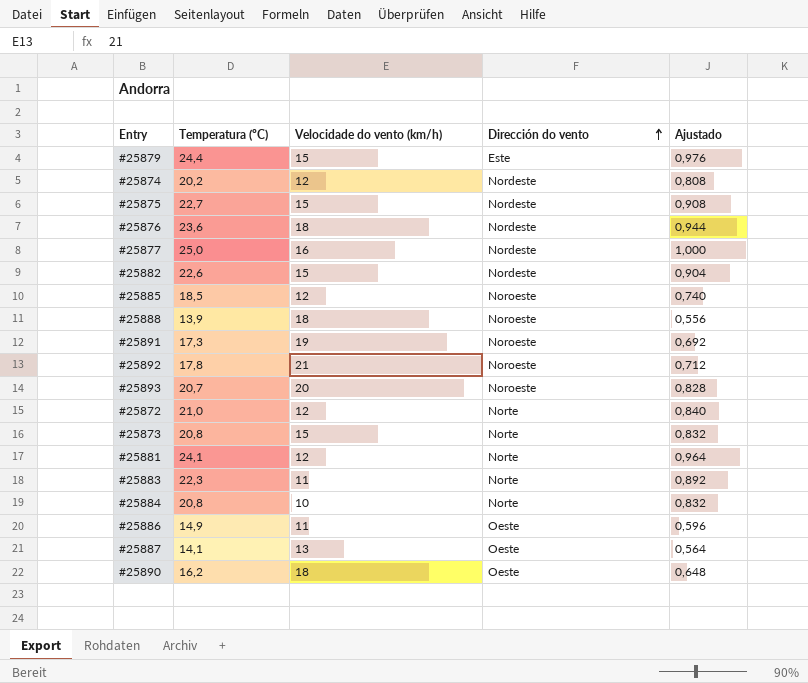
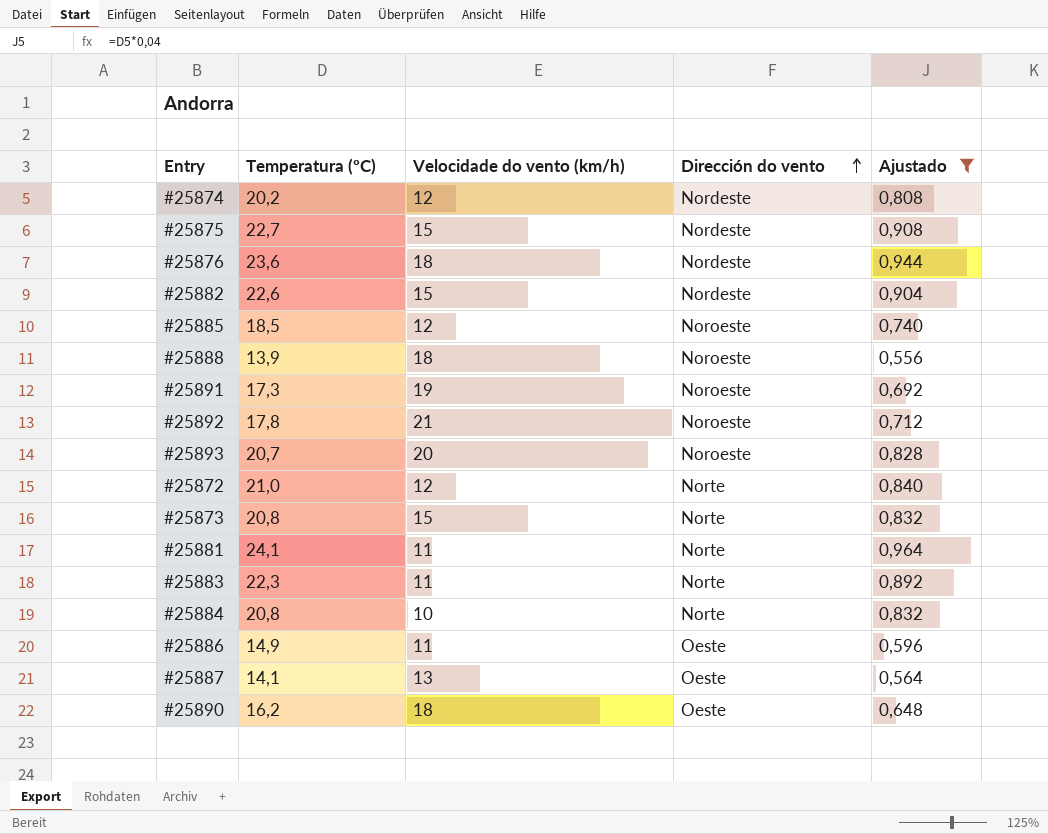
filter: none -> Ajustado <= 0,964
#25881 | Velocidade do vento (km/h): 12 -> 11

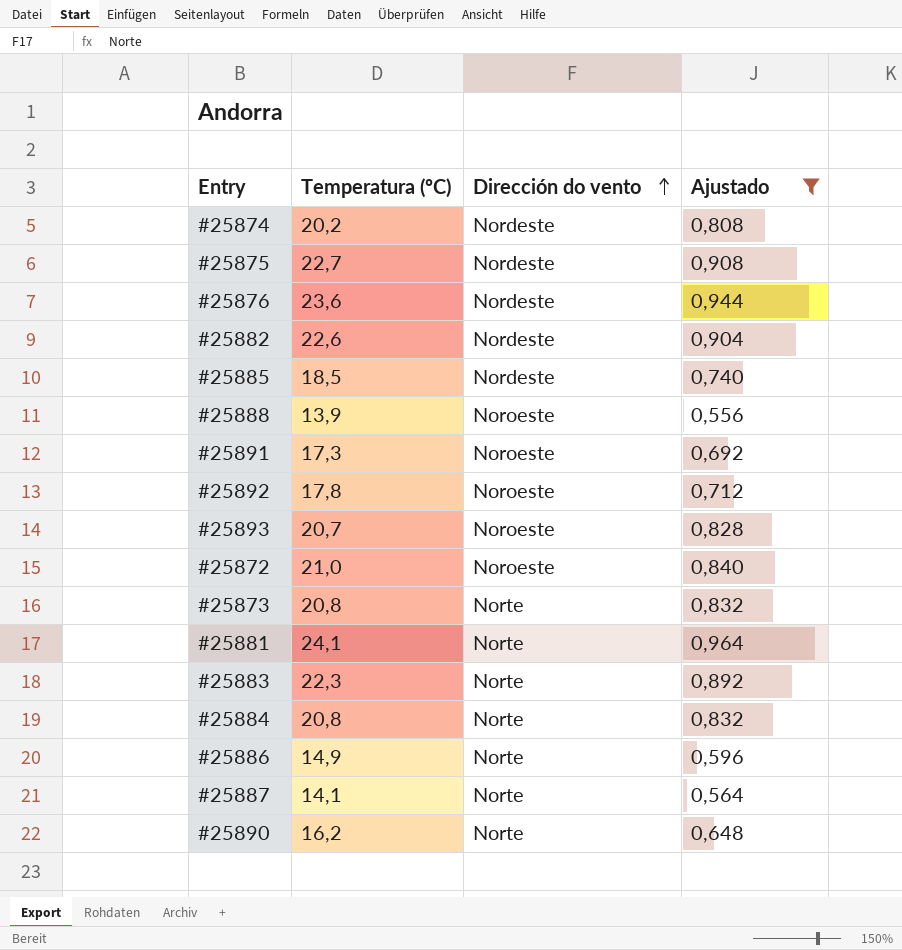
column Velocidade do vento (km/h) | position: 3 -> none
#25885 | Dirección do vento: Noroeste -> Nordeste
#25872 | Dirección do vento: Norte -> Noroeste
#25886 | Dirección do vento: Oeste -> Norte
#25887 | Dirección do vento: Oeste -> Norte
#25890 | Dirección do vento: Oeste -> Norte

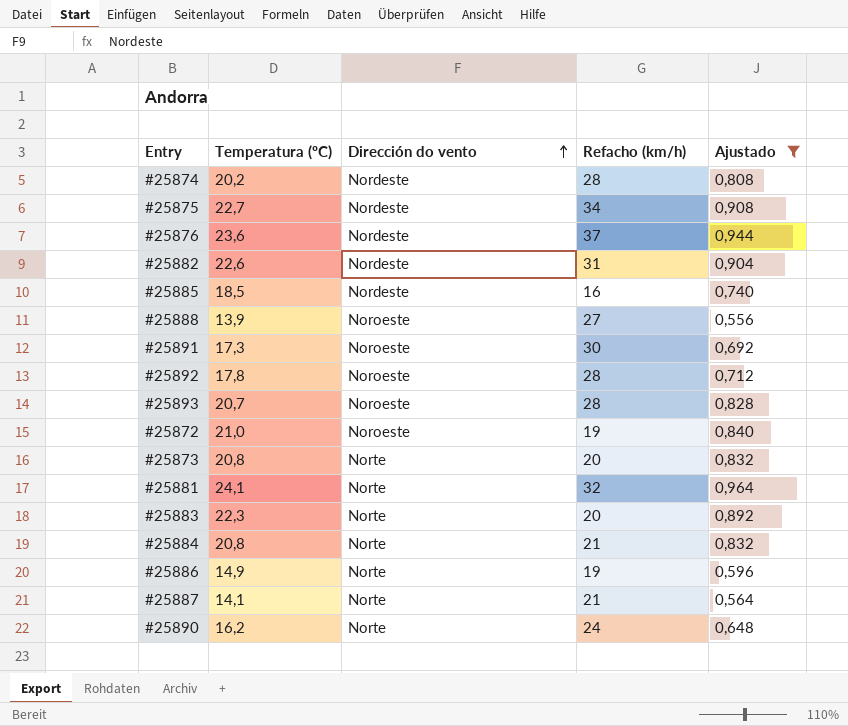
column Refacho (km/h) | position: none -> 4

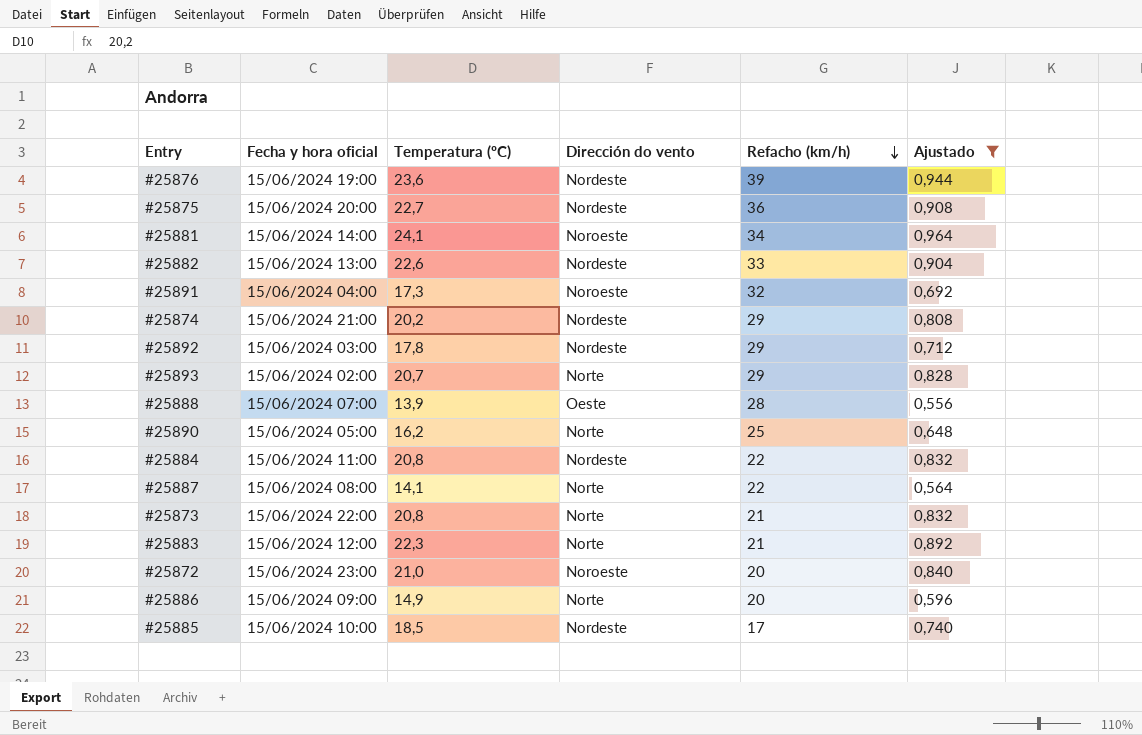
row order: Dirección do vento ascending -> Refacho (km/h) descending
column Fecha y hora oficial | position: none -> 2
#25876 | Refacho (km/h): 37 -> 39
#25875 | Refacho (km/h): 34 -> 36
#25881 | Dirección do vento: Norte -> Noroeste
#25881 | Refacho (km/h): 32 -> 34
#25882 | Refacho (km/h): 31 -> 33
#25891 | Refacho (km/h): 30 -> 32
#25874 | Refacho (km/h): 28 -> 29
#25892 | Dirección do vento: Noroeste -> Nordeste
#25892 | Refacho (km/h): 28 -> 29
#25893 | Dirección do vento: Noroeste -> Norte
#25893 | Refacho (km/h): 28 -> 29
#25888 | Dirección do vento: Noroeste -> Oeste
#25888 | Refacho (km/h): 27 -> 28
#25890 | Refacho (km/h): 24 -> 25
#25884 | Dirección do vento: Norte -> Nordeste
#25884 | Refacho (km/h): 21 -> 22
#25887 | Refacho (km/h): 21 -> 22
#25873 | Refacho (km/h): 20 -> 21
#25883 | Refacho (km/h): 20 -> 21
#25872 | Refacho (km/h): 19 -> 20
#25886 | Refacho (km/h): 19 -> 20
#25885 | Refacho (km/h): 16 -> 17

